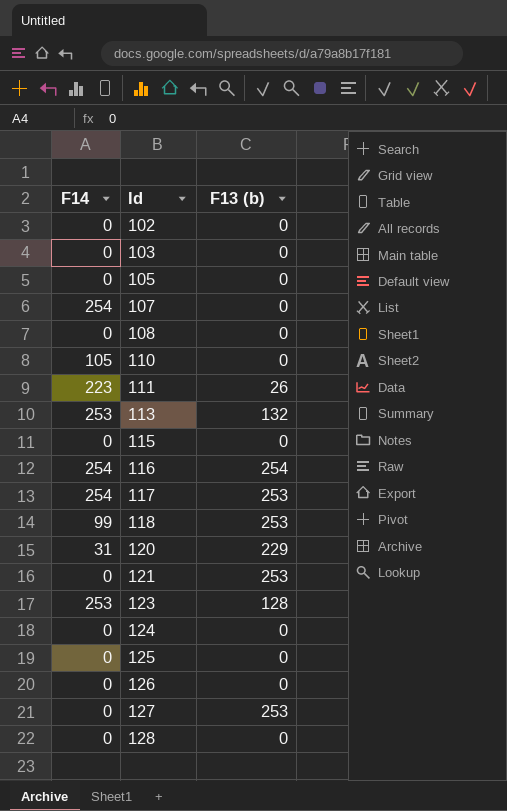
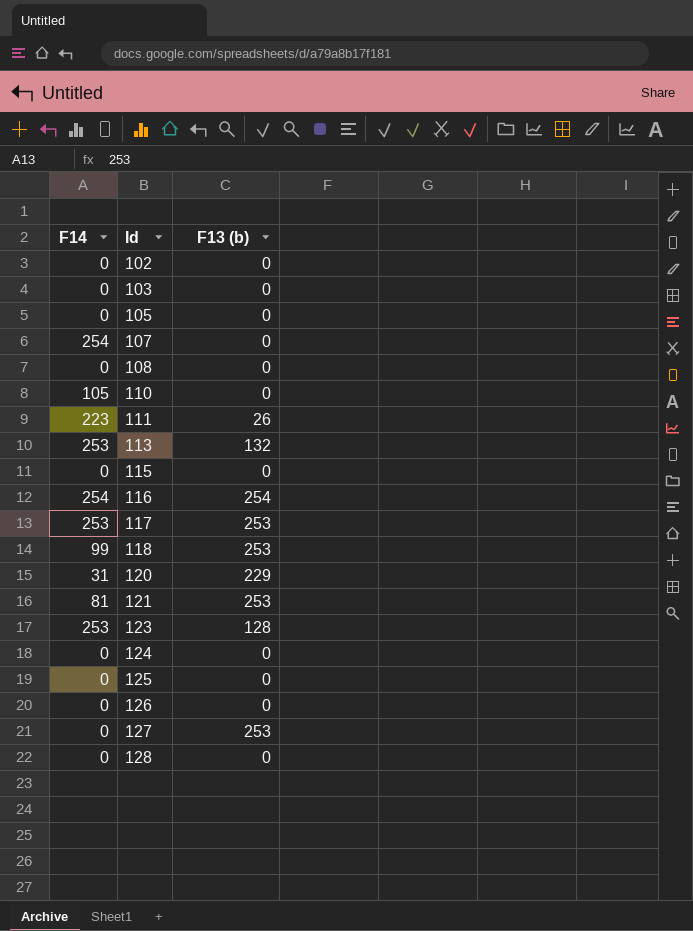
117 | F14: 254 -> 253
121 | F14: 0 -> 81

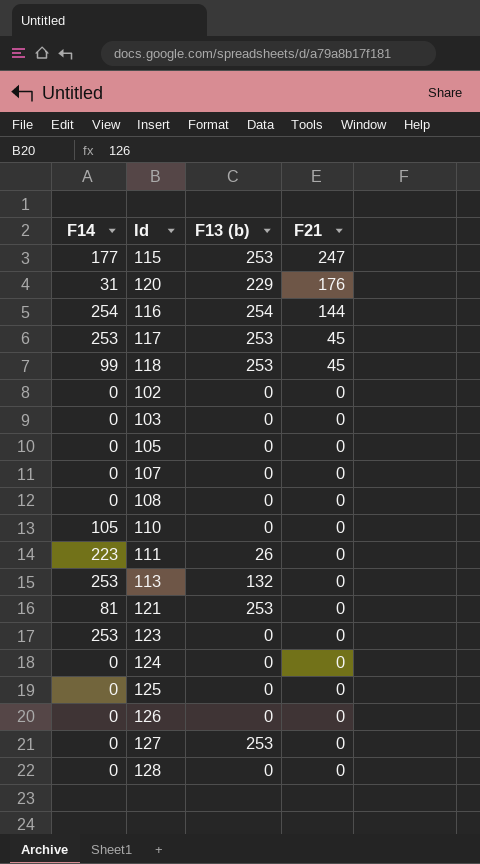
row order: Id ascending -> F21 descending
column F21 | position: none -> 4
115 | F14: 0 -> 177
115 | F13 (b): 0 -> 253
107 | F14: 254 -> 0
123 | F13 (b): 128 -> 0

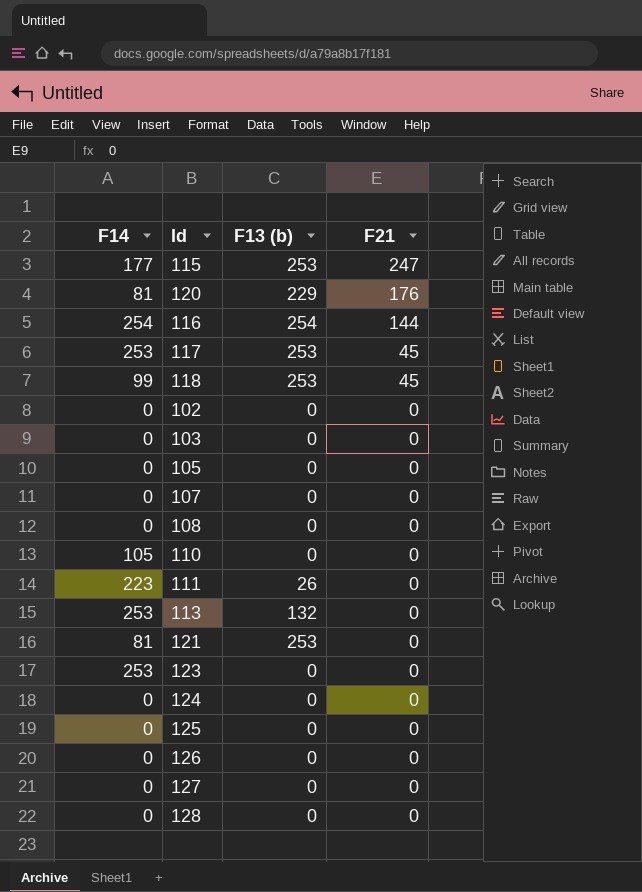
120 | F14: 31 -> 81
127 | F13 (b): 253 -> 0

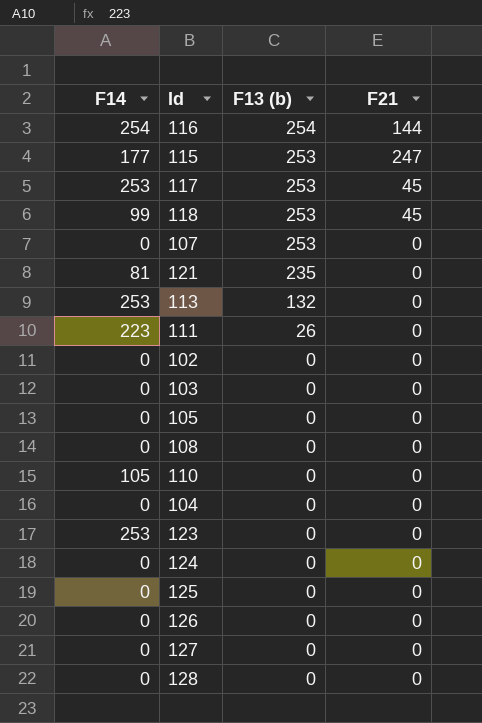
row order: F21 descending -> F13 (b) descending
row 120: 81 | 229 | 176 -> none
107 | F13 (b): 0 -> 253
121 | F13 (b): 253 -> 235
row 104: none -> 0 | 0 | 0

